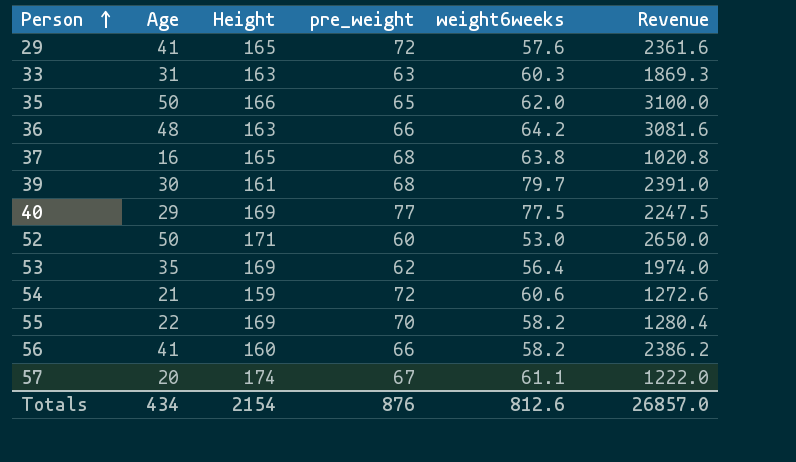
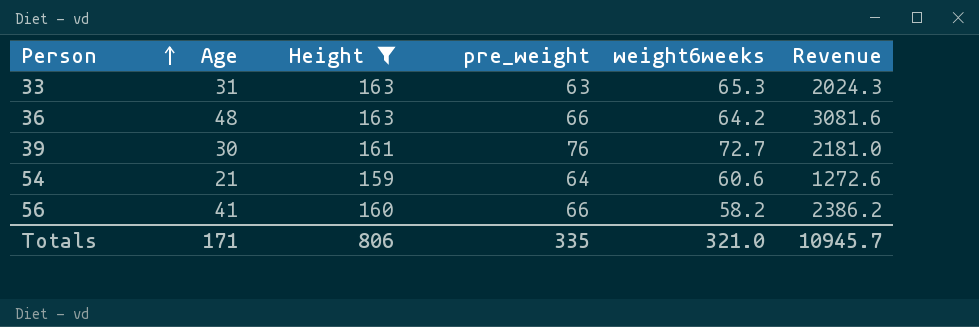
filter: none -> Height <= 163
33 | weight6weeks: 60.3 -> 65.3
33 | Revenue: 1869.3 -> 2024.3
39 | pre_weight: 68 -> 76
39 | weight6weeks: 79.7 -> 72.7
39 | Revenue: 2391.0 -> 2181.0
54 | pre_weight: 72 -> 64
Totals | Age: 434 -> 171
Totals | Height: 2154 -> 806
Totals | pre_weight: 876 -> 335
Totals | weight6weeks: 812.6 -> 321.0
Totals | Revenue: 26857.0 -> 10945.7

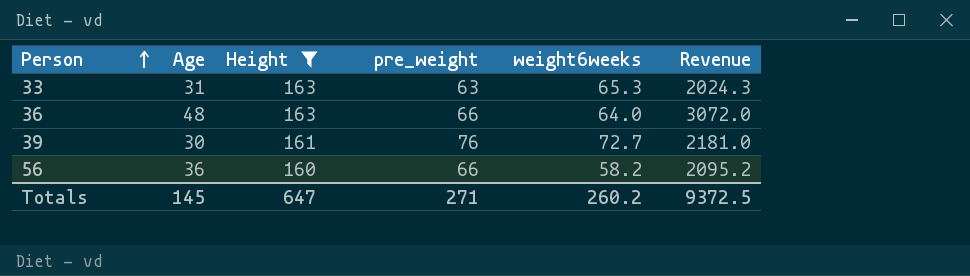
row 54: 21 | 159 | 64 | 60.6 | 1272.6 -> none
36 | weight6weeks: 64.2 -> 64.0
36 | Revenue: 3081.6 -> 3072.0
56 | Age: 41 -> 36
56 | Revenue: 2386.2 -> 2095.2
Totals | Age: 171 -> 145
Totals | Height: 806 -> 647
Totals | pre_weight: 335 -> 271
Totals | weight6weeks: 321.0 -> 260.2
Totals | Revenue: 10945.7 -> 9372.5

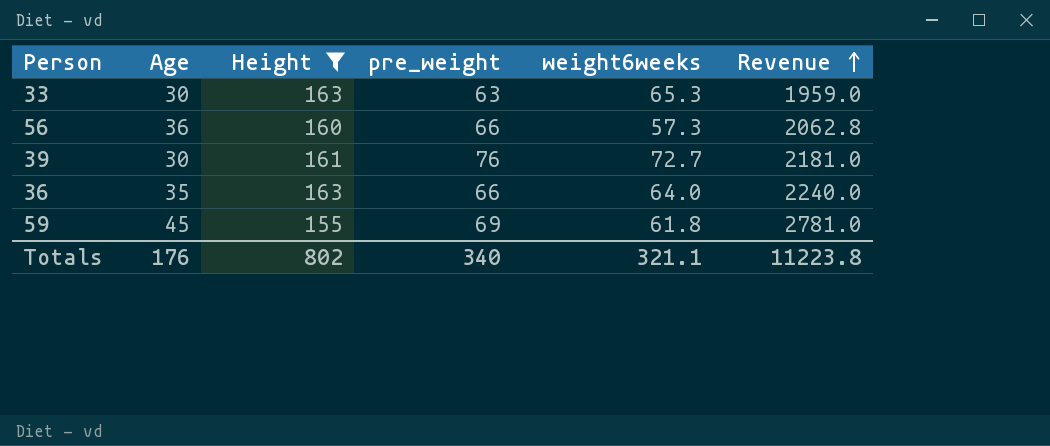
row order: Person ascending -> Revenue ascending
33 | Age: 31 -> 30
33 | Revenue: 2024.3 -> 1959.0
56 | weight6weeks: 58.2 -> 57.3
56 | Revenue: 2095.2 -> 2062.8
36 | Age: 48 -> 35
36 | Revenue: 3072.0 -> 2240.0
row 59: none -> 45 | 155 | 69 | 61.8 | 2781.0
Totals | Age: 145 -> 176
Totals | Height: 647 -> 802
Totals | pre_weight: 271 -> 340
Totals | weight6weeks: 260.2 -> 321.1
Totals | Revenue: 9372.5 -> 11223.8

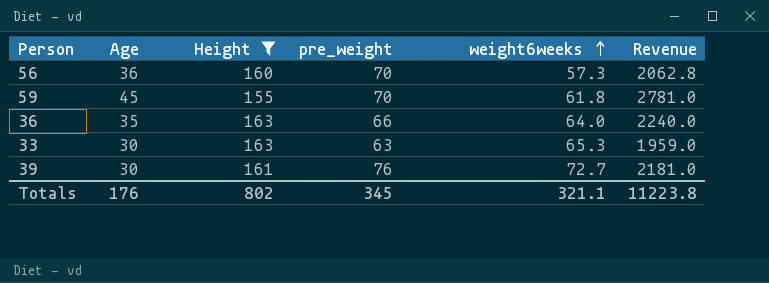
row order: Revenue ascending -> weight6weeks ascending
56 | pre_weight: 66 -> 70
59 | pre_weight: 69 -> 70
Totals | pre_weight: 340 -> 345

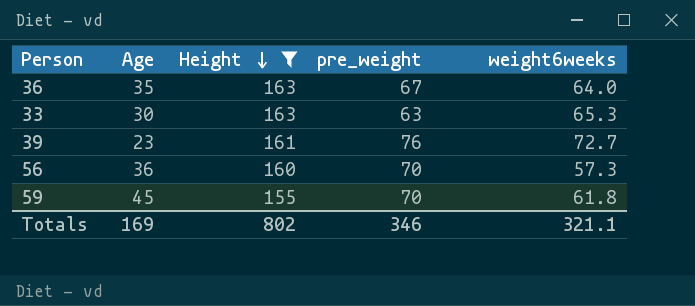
row order: weight6weeks ascending -> Height descending
column Revenue | formula: [Age] * [weight6weeks] -> none
36 | pre_weight: 66 -> 67
39 | Age: 30 -> 23
Totals | Age: 176 -> 169
Totals | pre_weight: 345 -> 346

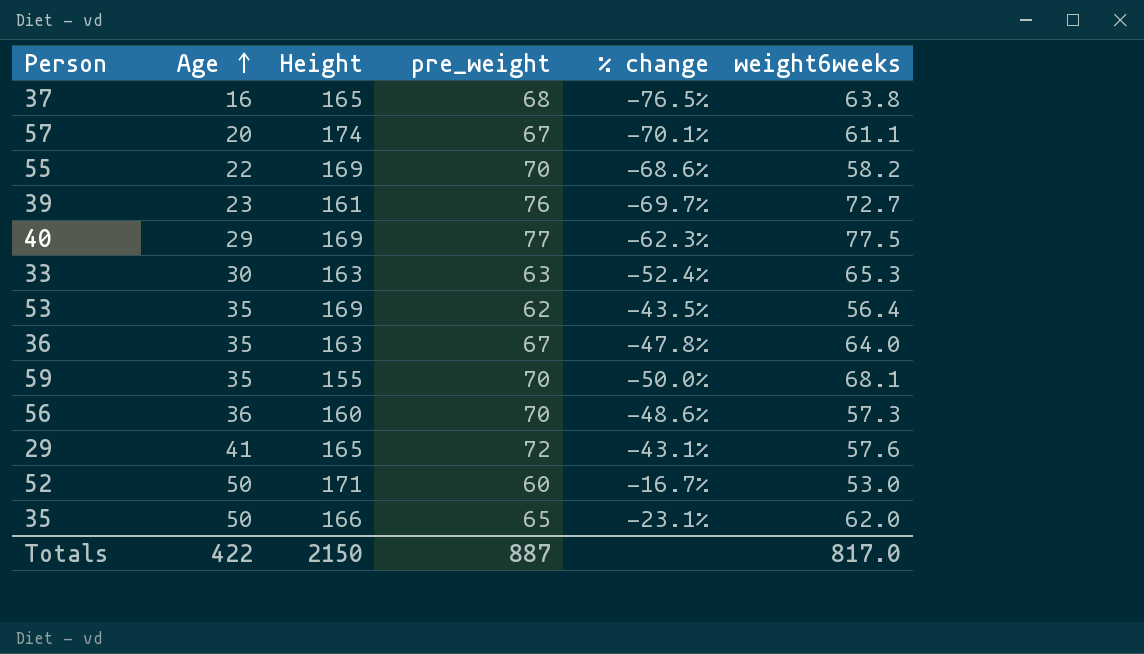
filter: Height <= 163 -> none
row order: Height descending -> Age ascending
column % change | formula: none -> ([Age] - [pre_weight]) / [pre_weight]
59 | Age: 45 -> 35
59 | weight6weeks: 61.8 -> 68.1
Totals | Age: 169 -> 422
Totals | Height: 802 -> 2150
Totals | pre_weight: 346 -> 887
Totals | weight6weeks: 321.1 -> 817.0

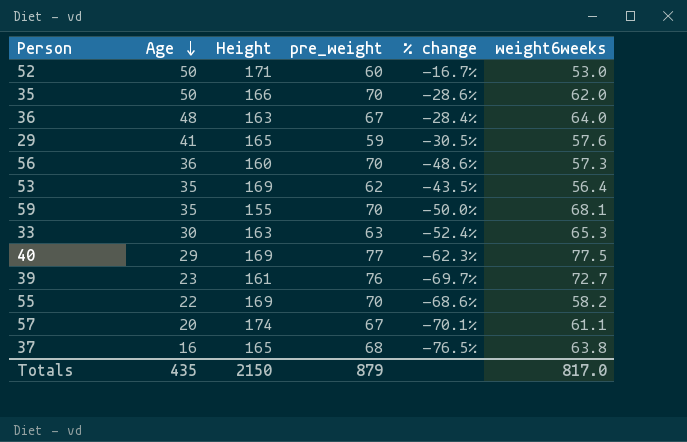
row order: Age ascending -> Age descending
35 | pre_weight: 65 -> 70
35 | % change: -23.1% -> -28.6%
36 | Age: 35 -> 48
36 | % change: -47.8% -> -28.4%
29 | pre_weight: 72 -> 59
29 | % change: -43.1% -> -30.5%
Totals | Age: 422 -> 435
Totals | pre_weight: 887 -> 879

